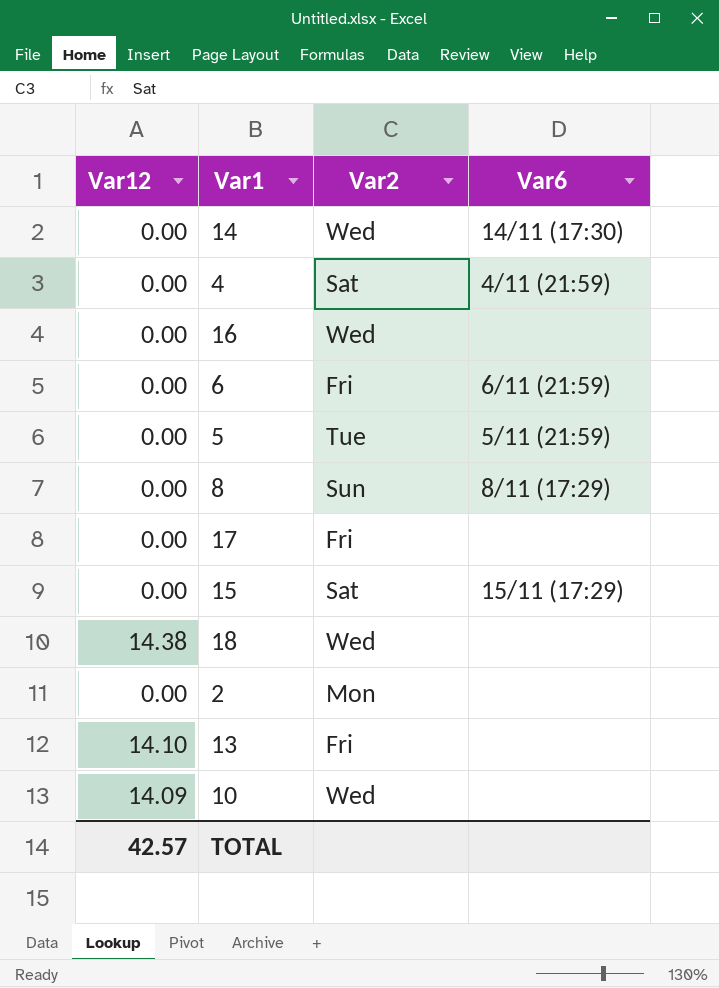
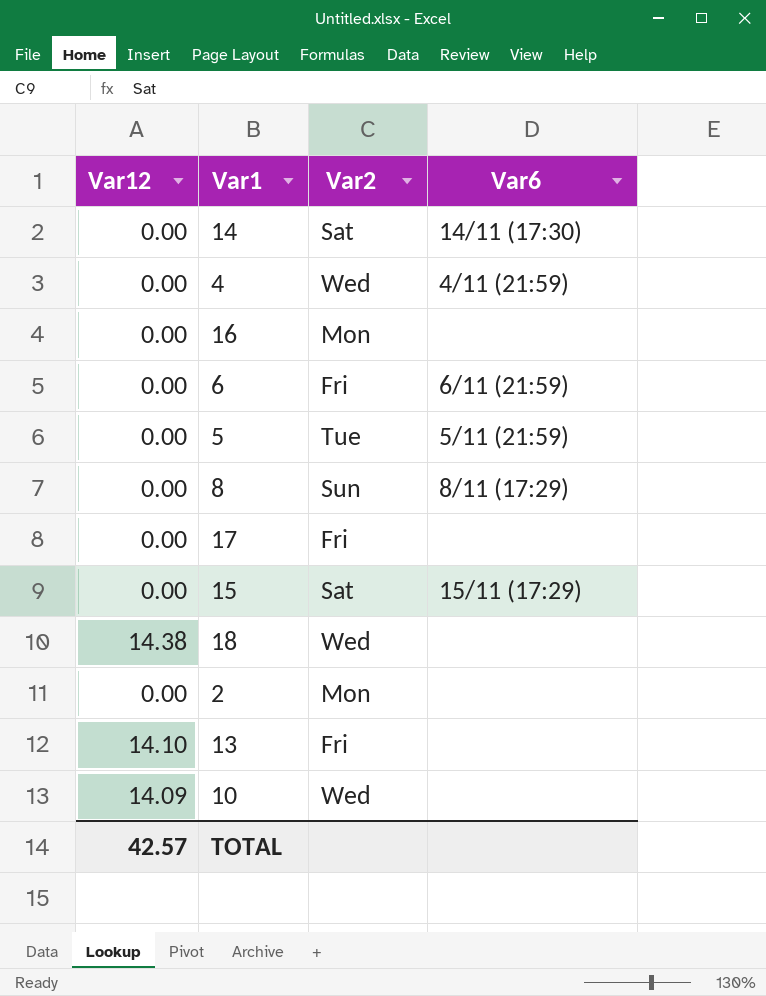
14 | Var2: Wed -> Sat
4 | Var2: Sat -> Wed
16 | Var2: Wed -> Mon

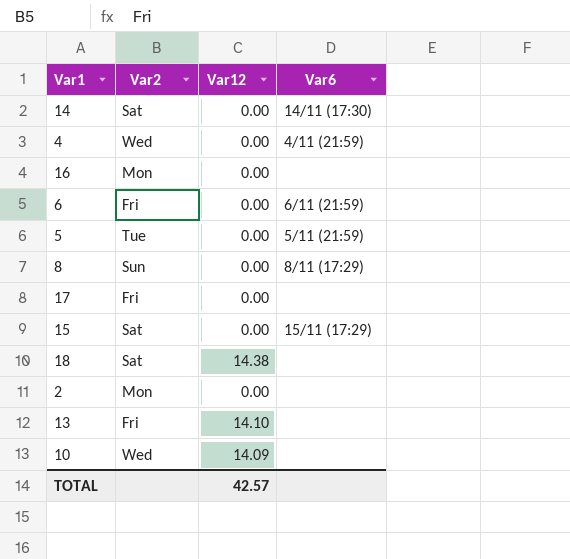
column Var12 | position: 1 -> 3
18 | Var2: Wed -> Sat

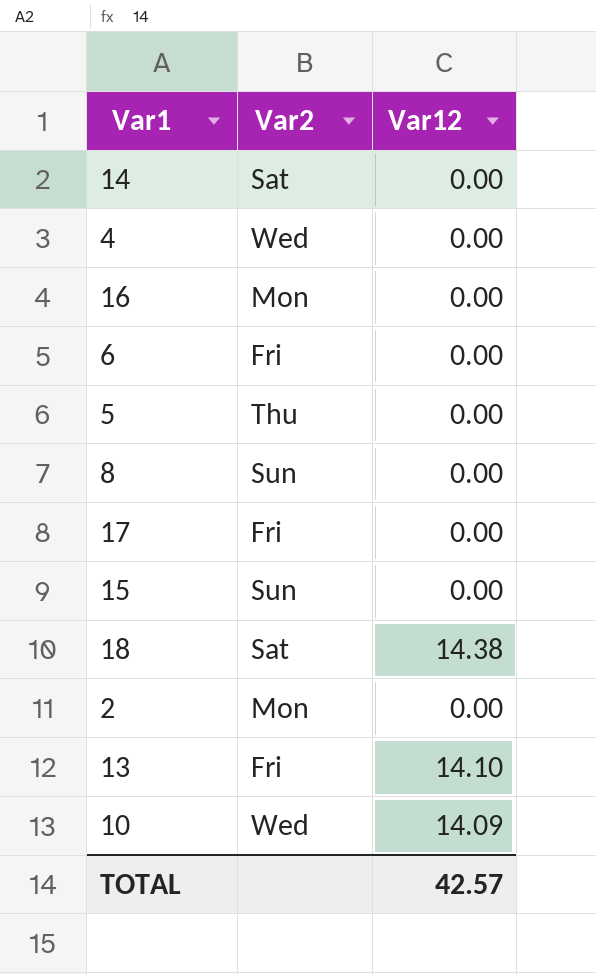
column Var6 | position: 4 -> none
5 | Var2: Tue -> Thu
15 | Var2: Sat -> Sun

